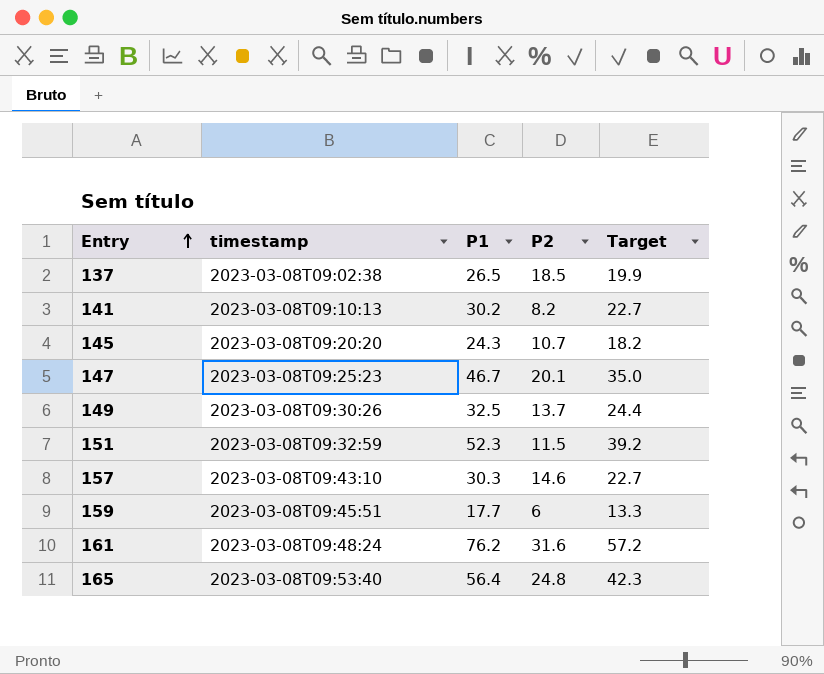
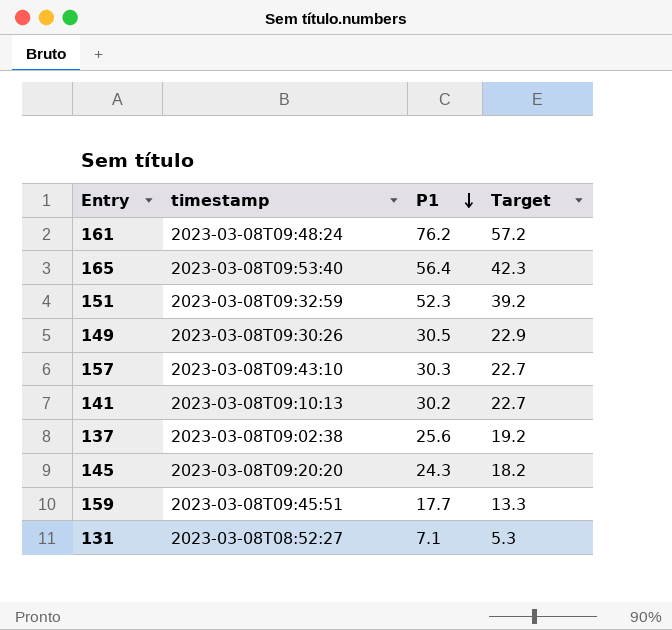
row order: Entry ascending -> P1 descending
column P2 | position: 4 -> none
row 147: 2023-03-08T09:25:23 | 46.7 | 20.1 | 35.0 -> none
149 | P1: 32.5 -> 30.5
149 | Target: 24.4 -> 22.9
137 | P1: 26.5 -> 25.6
137 | Target: 19.9 -> 19.2
row 131: none -> 2023-03-08T08:52:27 | 7.1 | 5.3

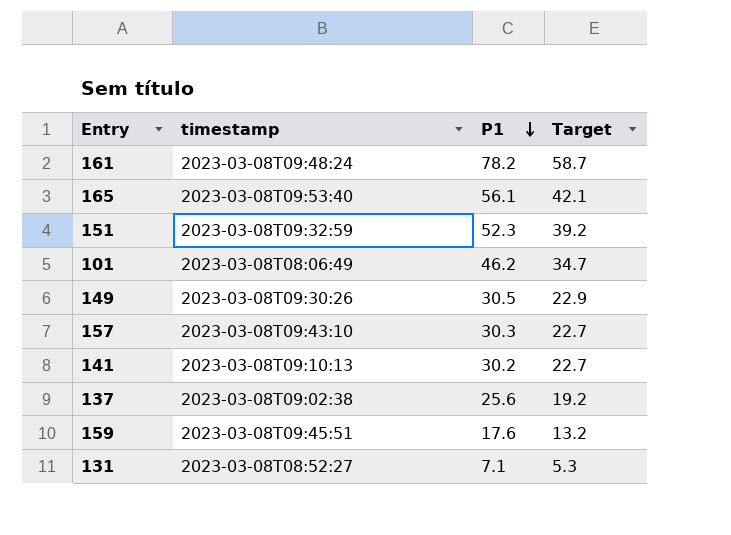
row 145: 2023-03-08T09:20:20 | 24.3 | 18.2 -> none
161 | P1: 76.2 -> 78.2
161 | Target: 57.2 -> 58.7
165 | P1: 56.4 -> 56.1
165 | Target: 42.3 -> 42.1
row 101: none -> 2023-03-08T08:06:49 | 46.2 | 34.7
159 | P1: 17.7 -> 17.6
159 | Target: 13.3 -> 13.2

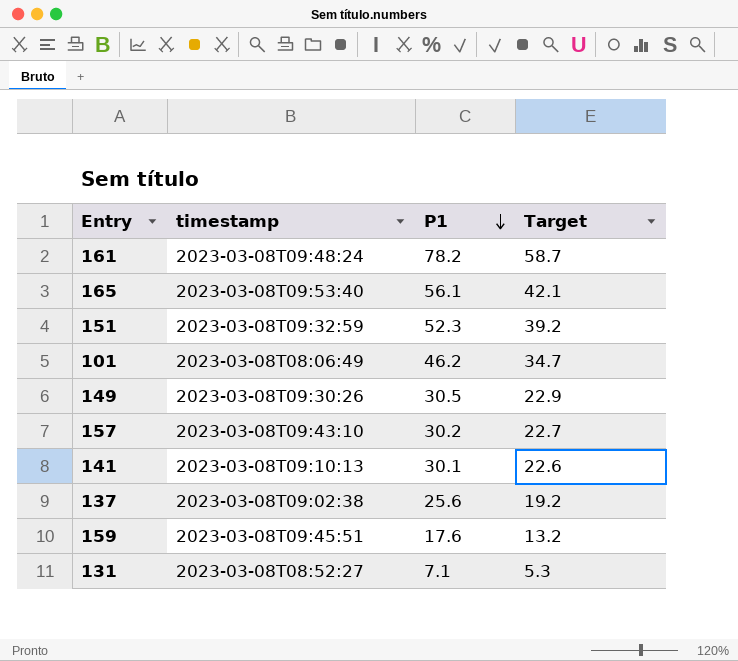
157 | P1: 30.3 -> 30.2
141 | P1: 30.2 -> 30.1
141 | Target: 22.7 -> 22.6

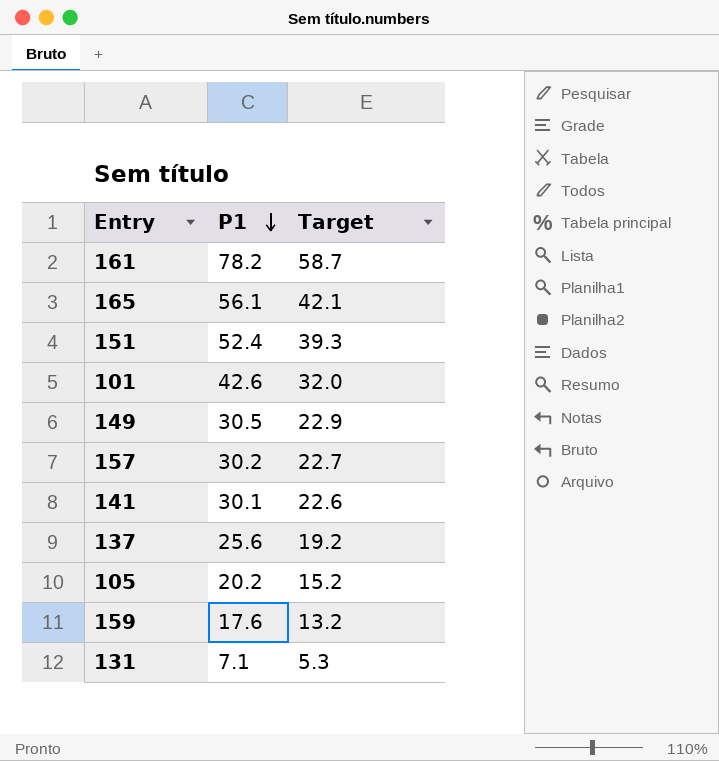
column timestamp | position: 2 -> none
151 | P1: 52.3 -> 52.4
151 | Target: 39.2 -> 39.3
101 | P1: 46.2 -> 42.6
101 | Target: 34.7 -> 32.0
row 105: none -> 20.2 | 15.2

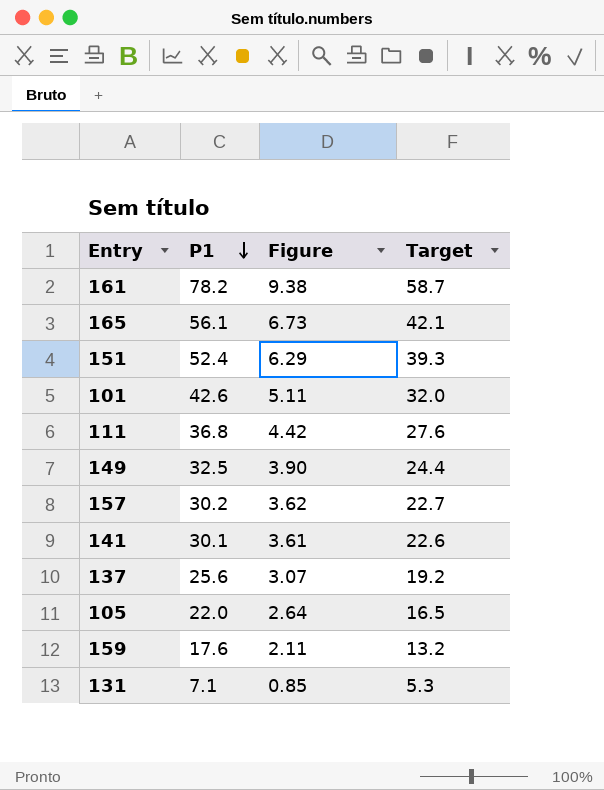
column Figure | formula: none -> [P1] * 0.12
row 111: none -> 36.8 | 4.42 | 27.6
149 | P1: 30.5 -> 32.5
149 | Target: 22.9 -> 24.4
105 | P1: 20.2 -> 22.0
105 | Target: 15.2 -> 16.5

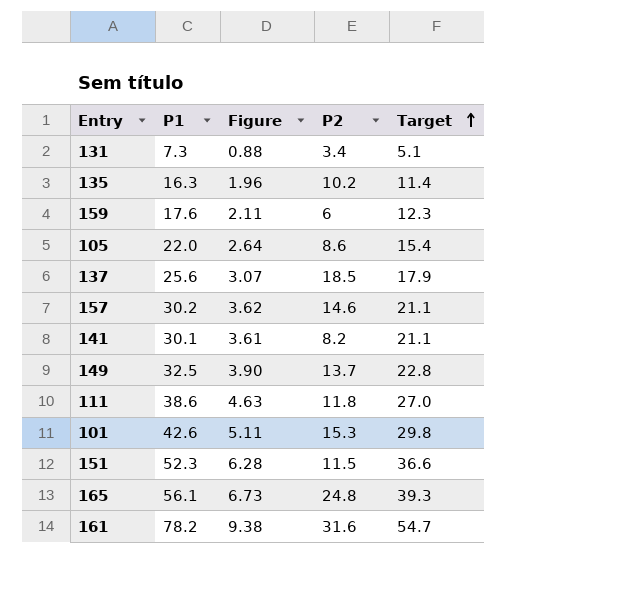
row order: P1 descending -> Target ascending
column P2 | position: none -> 4
column Target | formula: [P1] * 0.75 -> [P1] * 0.7
131 | P1: 7.1 -> 7.3
131 | Figure: 0.85 -> 0.88
row 135: none -> 16.3 | 1.96 | 10.2 | 11.4
111 | P1: 36.8 -> 38.6
111 | Figure: 4.42 -> 4.63
151 | P1: 52.4 -> 52.3
151 | Figure: 6.29 -> 6.28

